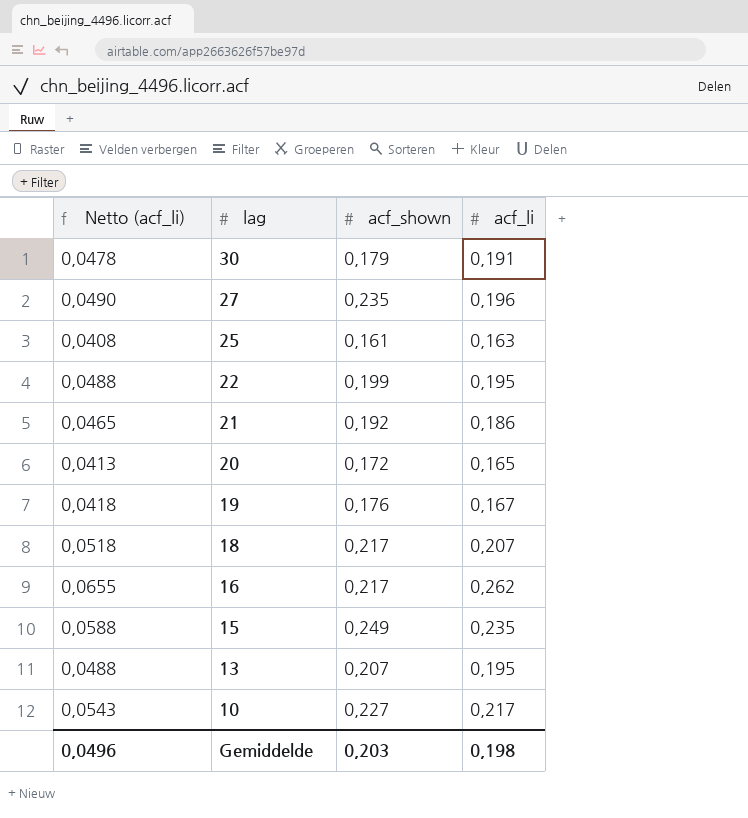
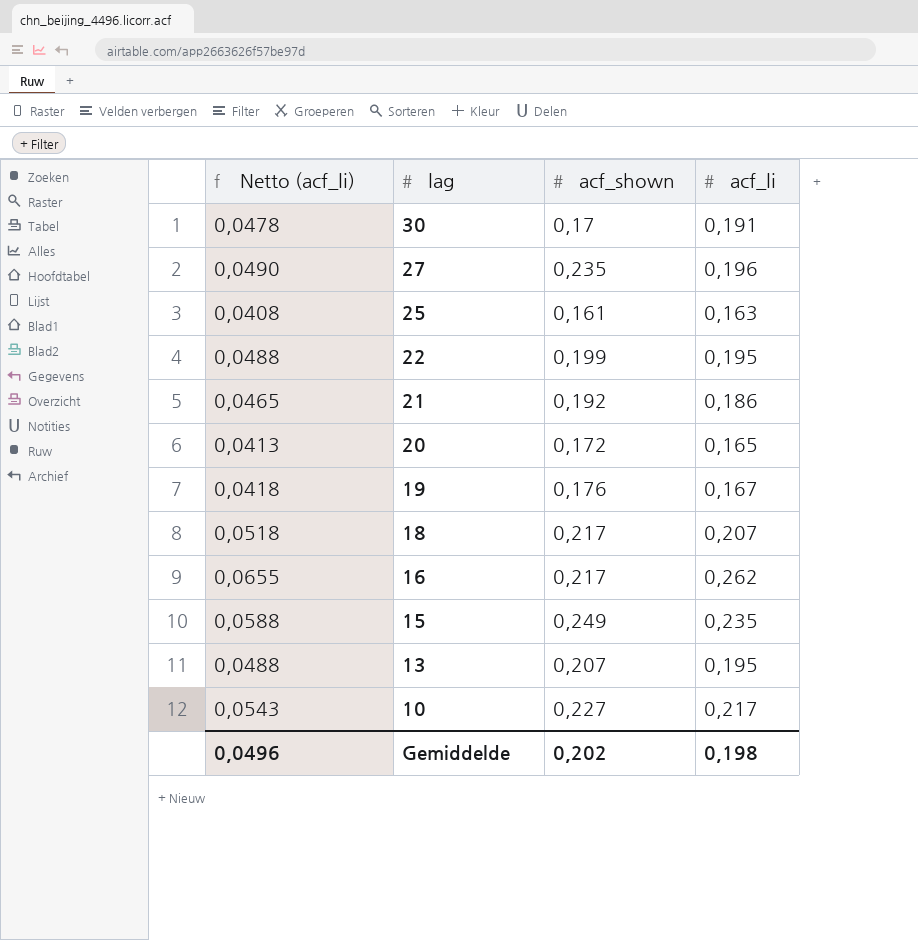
30 | acf_shown: 0,179 -> 0,17
Gemiddelde | acf_shown: 0,203 -> 0,202

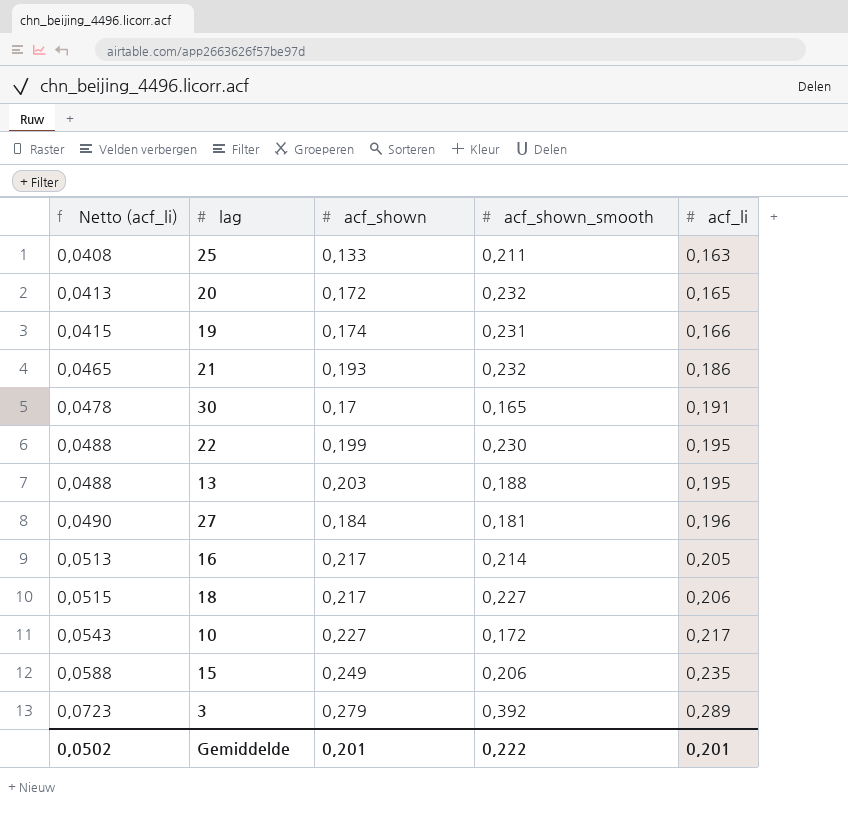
row order: lag descending -> Netto (acf_li) ascending
column acf_shown_smooth | position: none -> 4
25 | acf_shown: 0,161 -> 0,133
19 | Netto (acf_li): 0,0418 -> 0,0415
19 | acf_shown: 0,176 -> 0,174
19 | acf_li: 0,167 -> 0,166
21 | acf_shown: 0,192 -> 0,193
13 | acf_shown: 0,207 -> 0,203
27 | acf_shown: 0,235 -> 0,184
16 | Netto (acf_li): 0,0655 -> 0,0513
16 | acf_li: 0,262 -> 0,205
18 | Netto (acf_li): 0,0518 -> 0,0515
18 | acf_li: 0,207 -> 0,206
row 3: none -> 0,0723 | 0,279 | 0,392 | 0,289
Gemiddelde | Netto (acf_li): 0,0496 -> 0,0502
Gemiddelde | acf_shown: 0,202 -> 0,201
Gemiddelde | acf_li: 0,198 -> 0,201

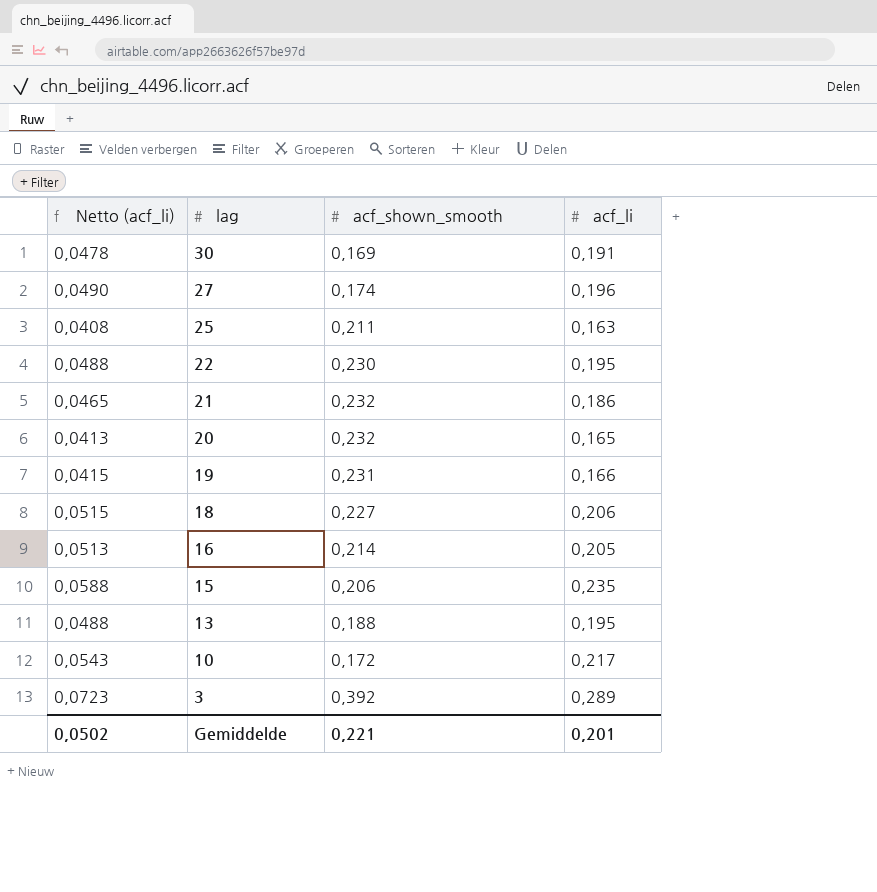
row order: Netto (acf_li) ascending -> lag descending
column acf_shown | position: 3 -> none
30 | acf_shown_smooth: 0,165 -> 0,169
27 | acf_shown_smooth: 0,181 -> 0,174
Gemiddelde | acf_shown_smooth: 0,222 -> 0,221

